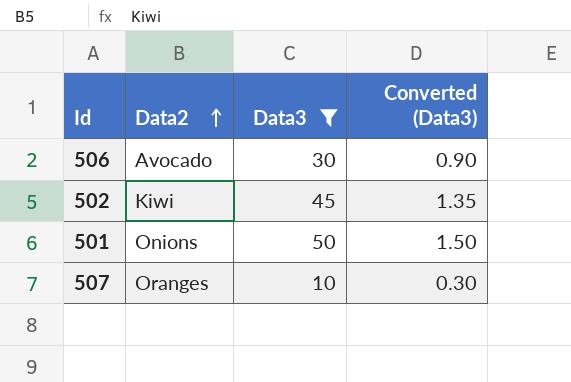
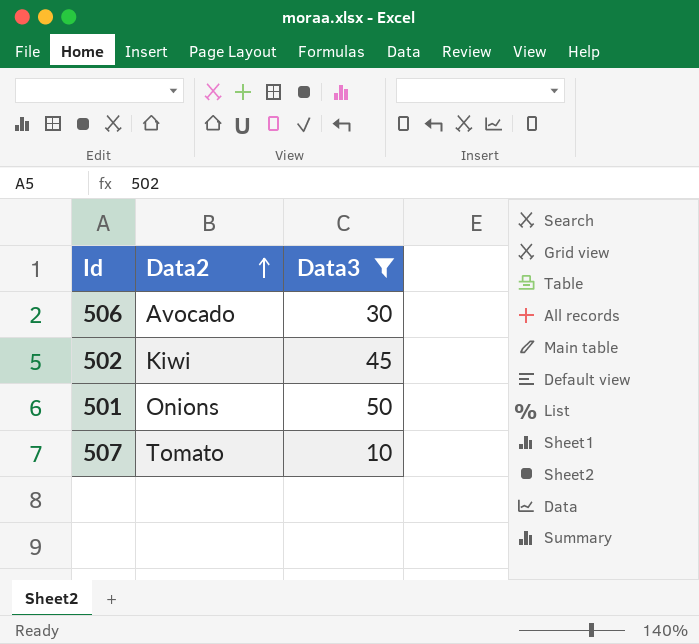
column Converted (Data3) | formula: [Data3] * 0.03 -> none
507 | Data2: Oranges -> Tomato

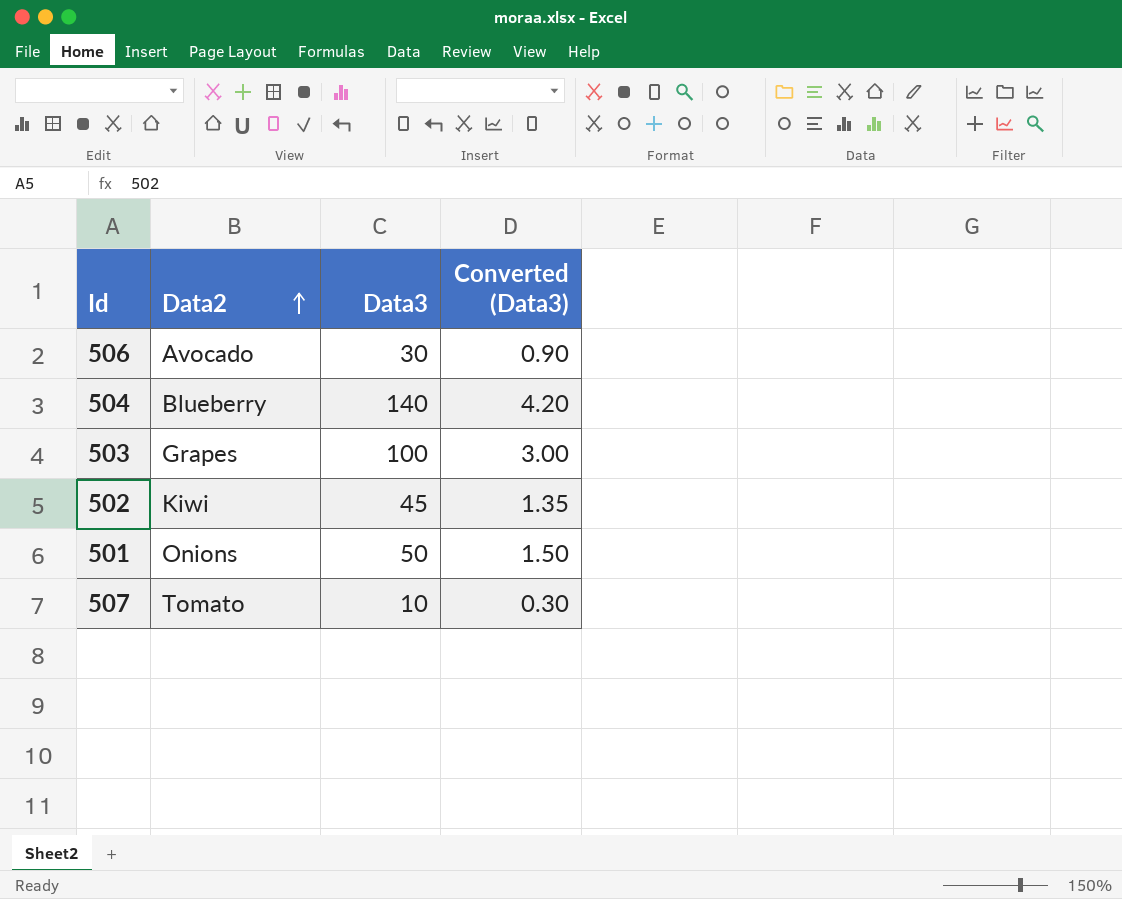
filter: Data3 <= 50 -> none
column Converted (Data3) | formula: none -> [Data3] * 0.03

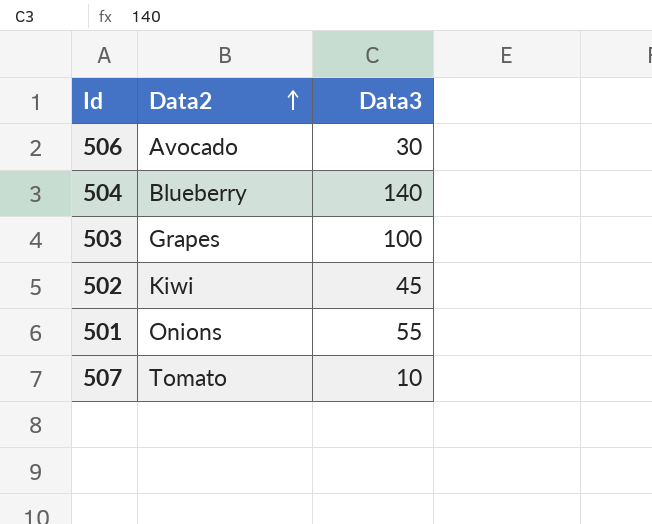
column Converted (Data3) | formula: [Data3] * 0.03 -> none
501 | Data3: 50 -> 55

